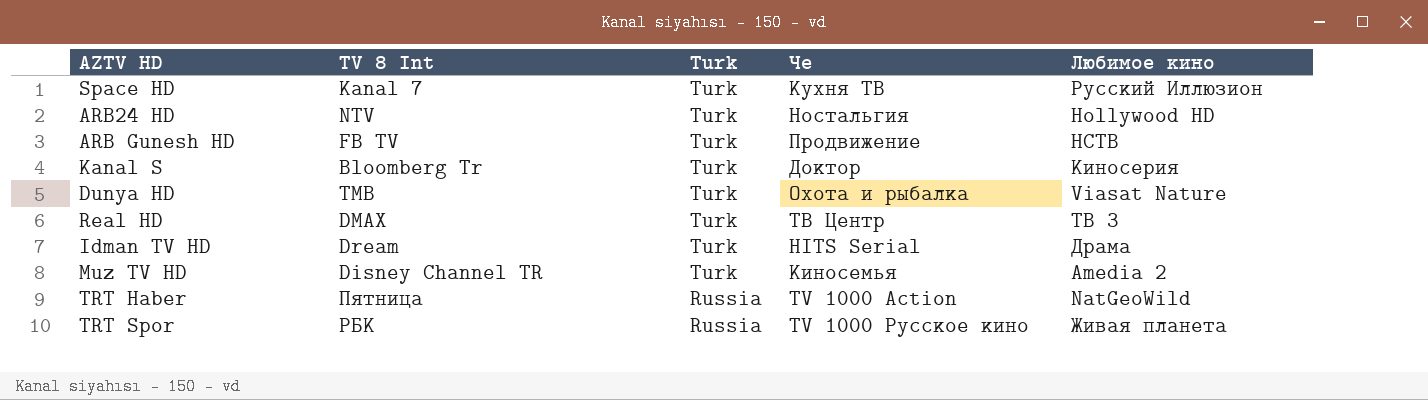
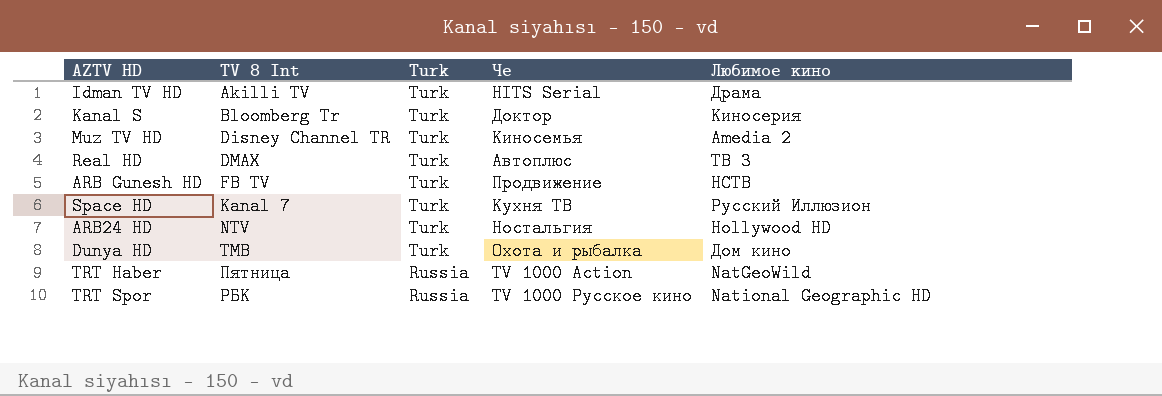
row order: Turk descending -> TV 8 Int ascending
Idman TV HD | TV 8 Int: Dream -> Akilli TV
Real HD | Че: ТВ Центр -> Автоплюс
Dunya HD | Любимое кино: Viasat Nature -> Дом кино
TRT Spor | Любимое кино: Живая планета -> National Geographic HD

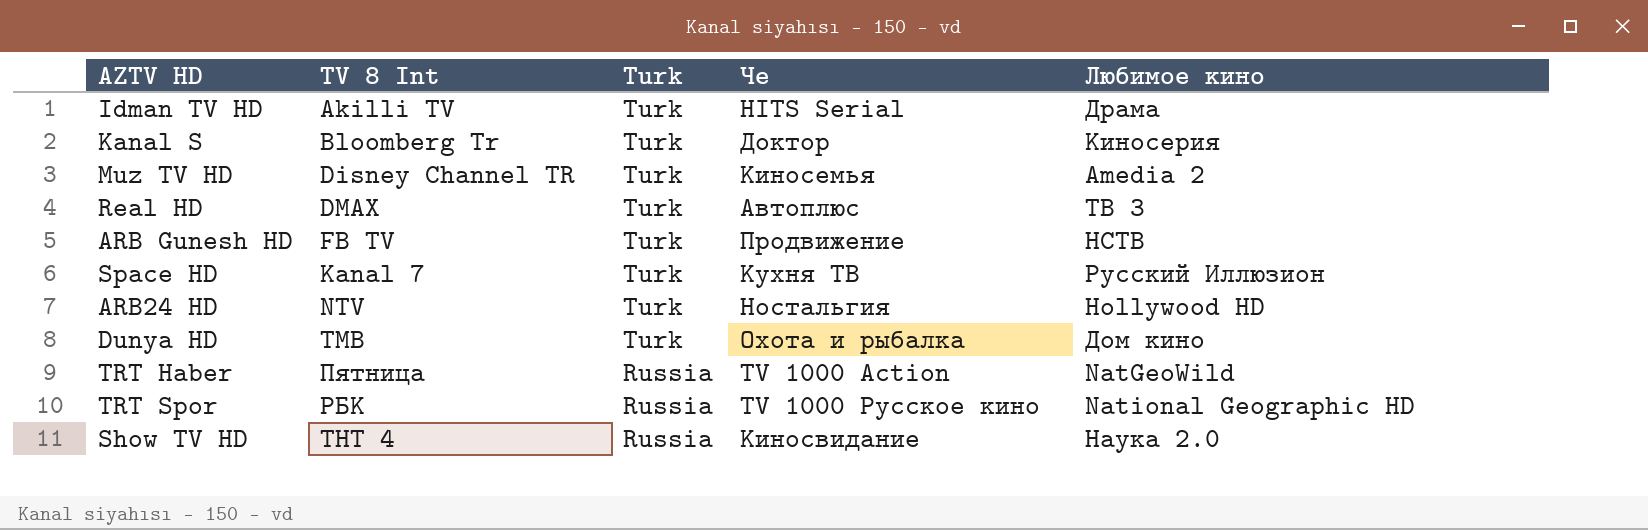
row Show TV HD: none -> ТНТ 4 | Russia | Киносвидание | Наука 2.0

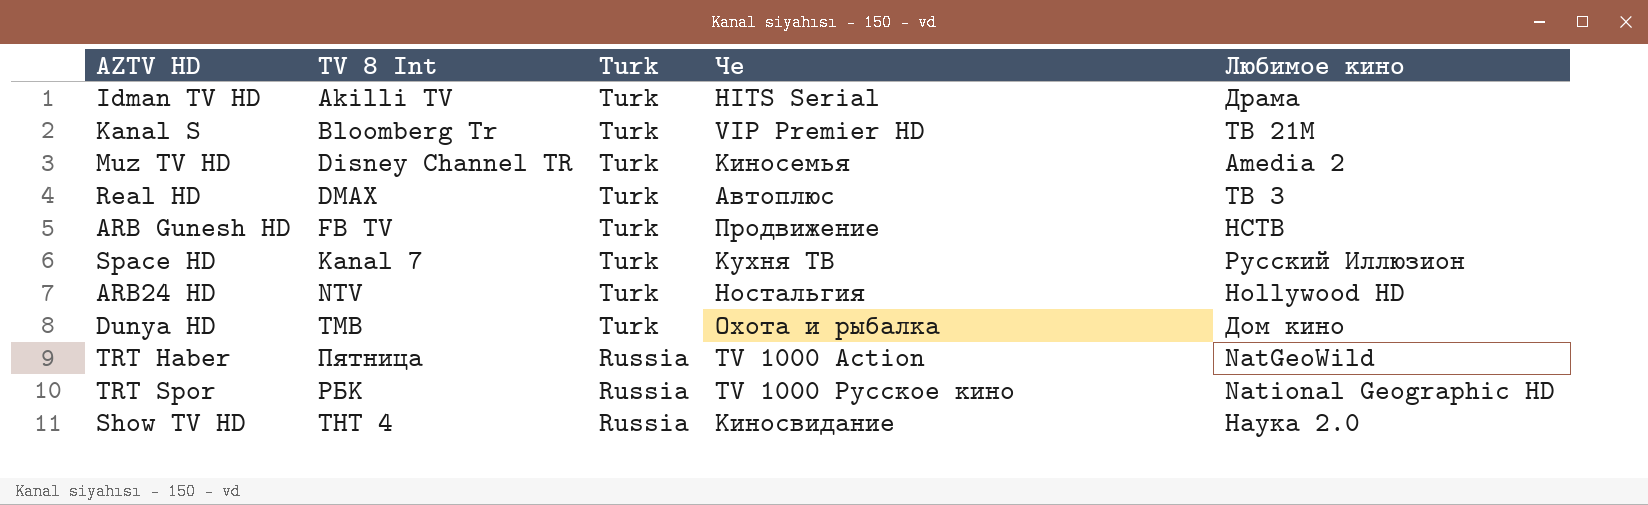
Kanal S | Че: Доктор -> VIP Premier HD
Kanal S | Любимое кино: Киносерия -> ТВ 21М

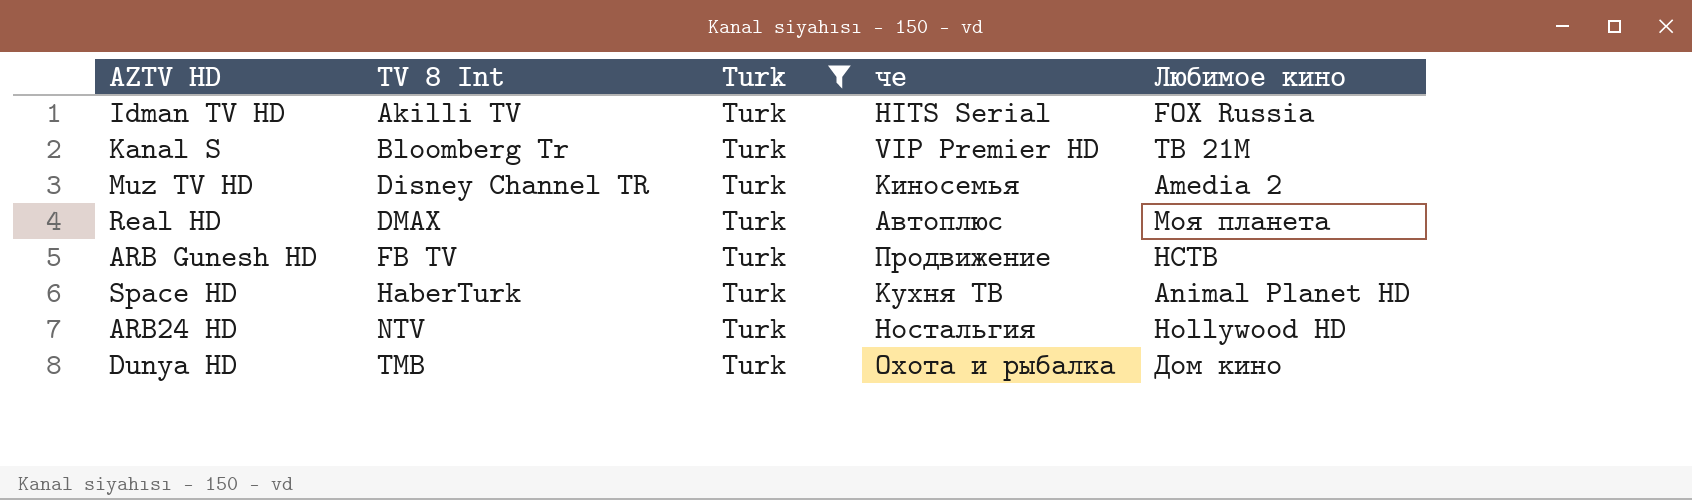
filter: none -> Turk = Turk
column name: Че -> че
Idman TV HD | Любимое кино: Драма -> FOX Russia
Real HD | Любимое кино: ТВ 3 -> Моя планета
Space HD | TV 8 Int: Kanal 7 -> HaberTurk
Space HD | Любимое кино: Русский Иллюзион -> Animal Planet HD

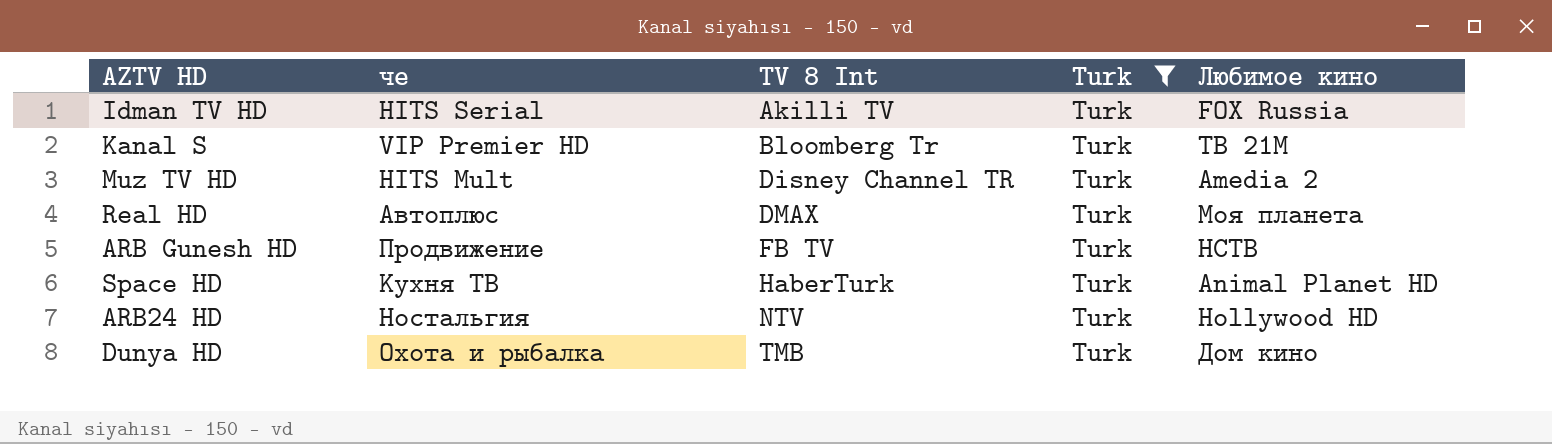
column че | position: 4 -> 2
Muz TV HD | че: Киносемья -> HITS Mult

